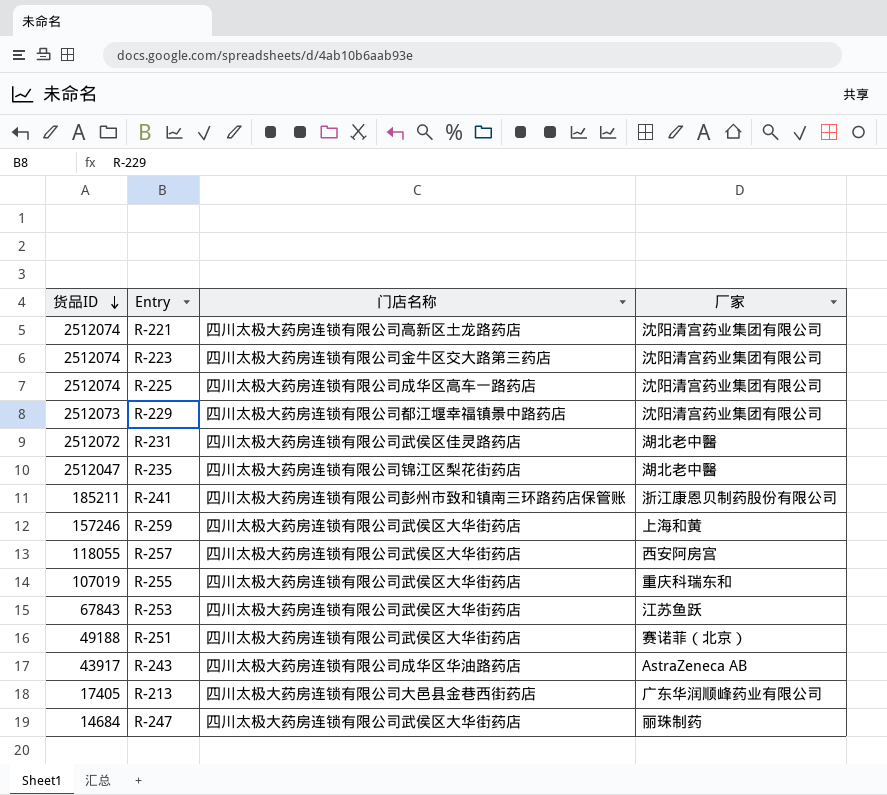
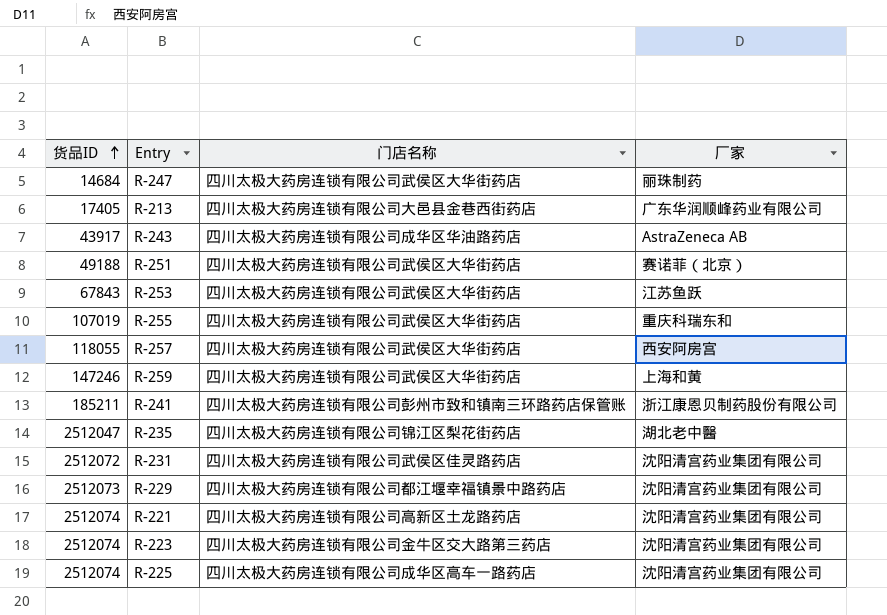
row order: 货品ID descending -> 货品ID ascending
R-259 | 货品ID: 157246 -> 147246
R-231 | 厂家: 湖北老中醫 -> 沈阳清宫药业集团有限公司

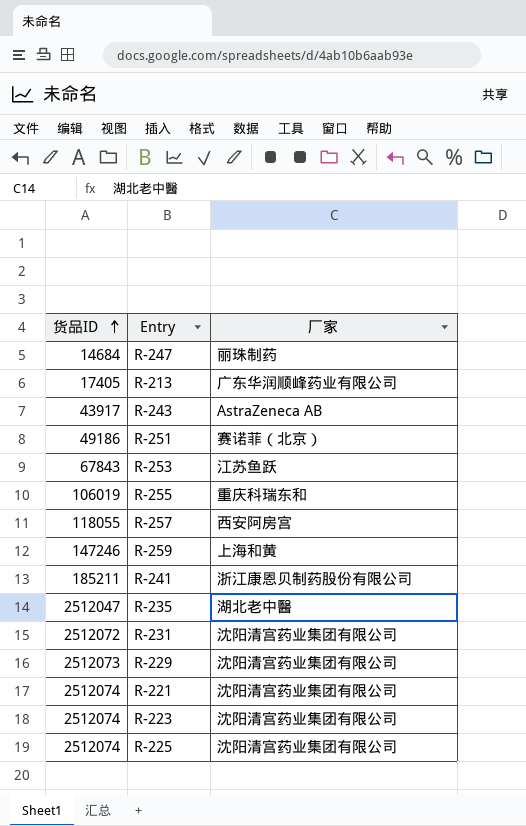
column 门店名称 | position: 3 -> none
R-251 | 货品ID: 49188 -> 49186
R-255 | 货品ID: 107019 -> 106019

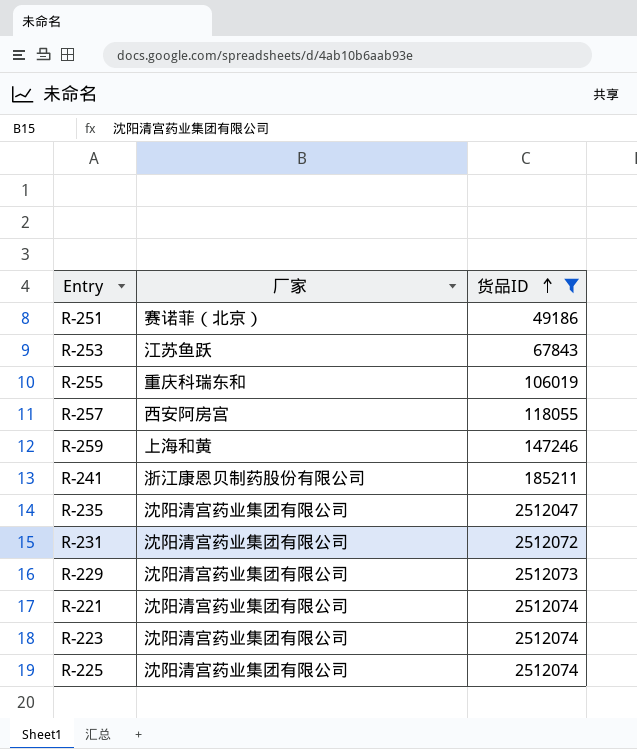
filter: none -> 货品ID >= 49186
column 货品ID | position: 1 -> 3
R-235 | 厂家: 湖北老中醫 -> 沈阳清宫药业集团有限公司

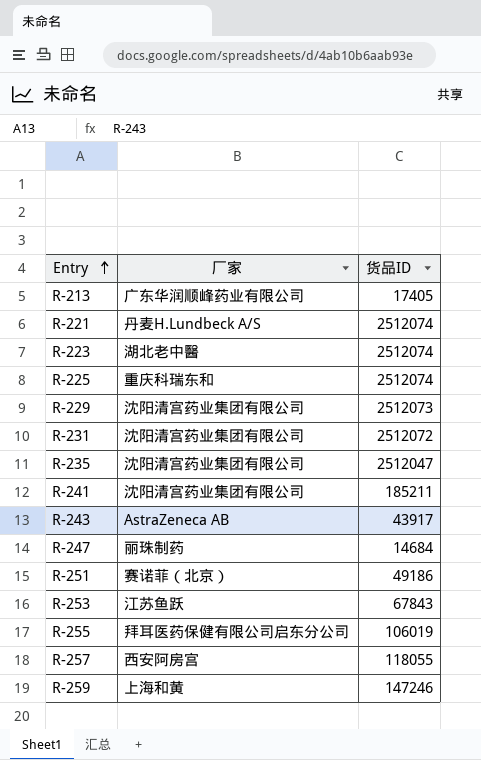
filter: 货品ID >= 49186 -> none
row order: 货品ID ascending -> Entry ascending
R-221 | 厂家: 沈阳清宫药业集团有限公司 -> 丹麦H.Lundbeck A/S
R-223 | 厂家: 沈阳清宫药业集团有限公司 -> 湖北老中醫
R-225 | 厂家: 沈阳清宫药业集团有限公司 -> 重庆科瑞东和
R-241 | 厂家: 浙江康恩贝制药股份有限公司 -> 沈阳清宫药业集团有限公司
R-255 | 厂家: 重庆科瑞东和 -> 拜耳医药保健有限公司启东分公司

